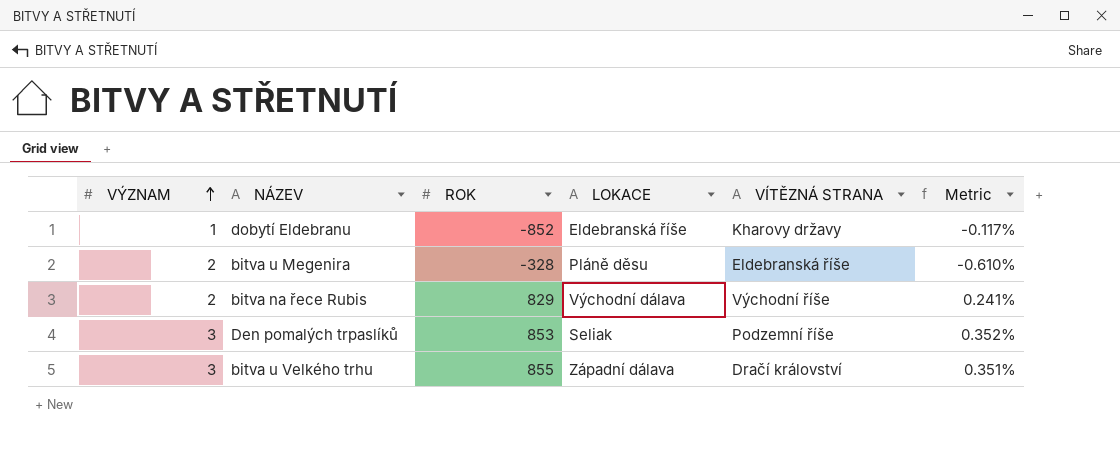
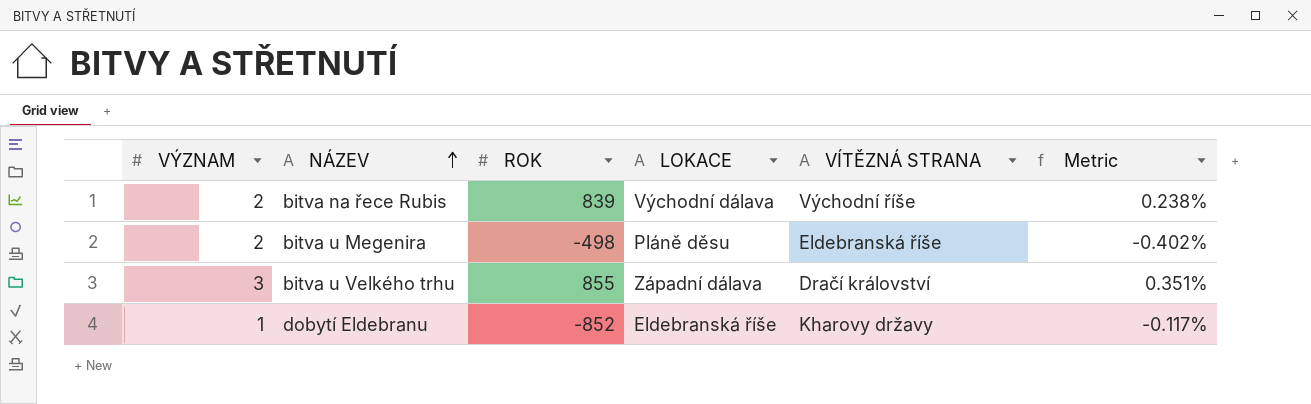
row order: VÝZNAM ascending -> NÁZEV ascending
row Den pomalých trpaslíků: 3 | 853 | Seliak | Podzemní říše | 0.352% -> none
bitva na řece Rubis | ROK: 829 -> 839
bitva na řece Rubis | Metric: 0.241% -> 0.238%
bitva u Megenira | ROK: -328 -> -498
bitva u Megenira | Metric: -0.610% -> -0.402%

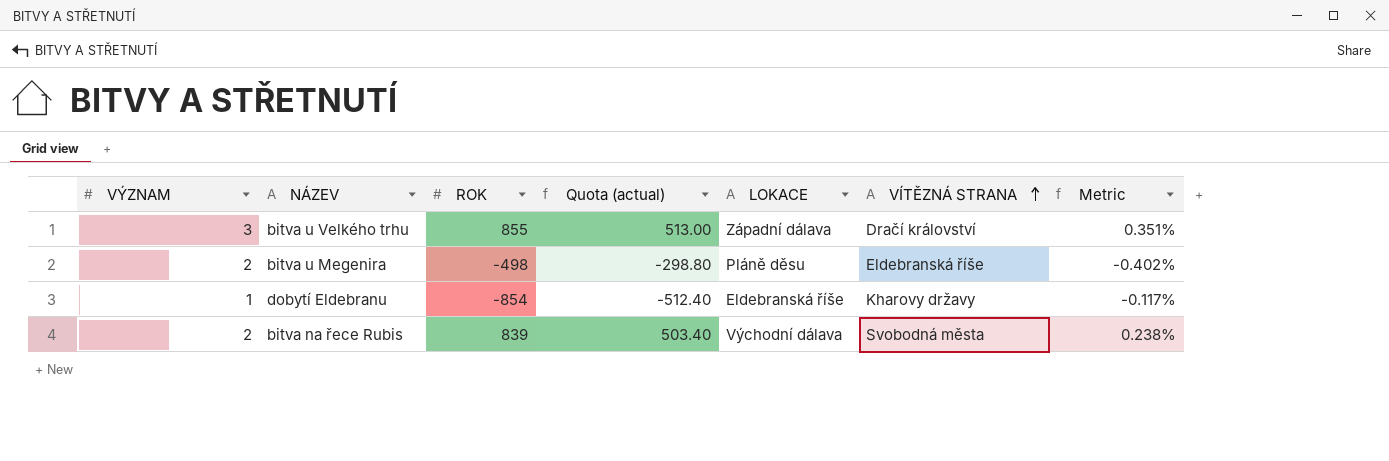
row order: NÁZEV ascending -> VÍTĚZNÁ STRANA ascending
column Quota (actual) | formula: none -> [ROK] * 0.6
dobytí Eldebranu | ROK: -852 -> -854
bitva na řece Rubis | VÍTĚZNÁ STRANA: Východní říše -> Svobodná města

